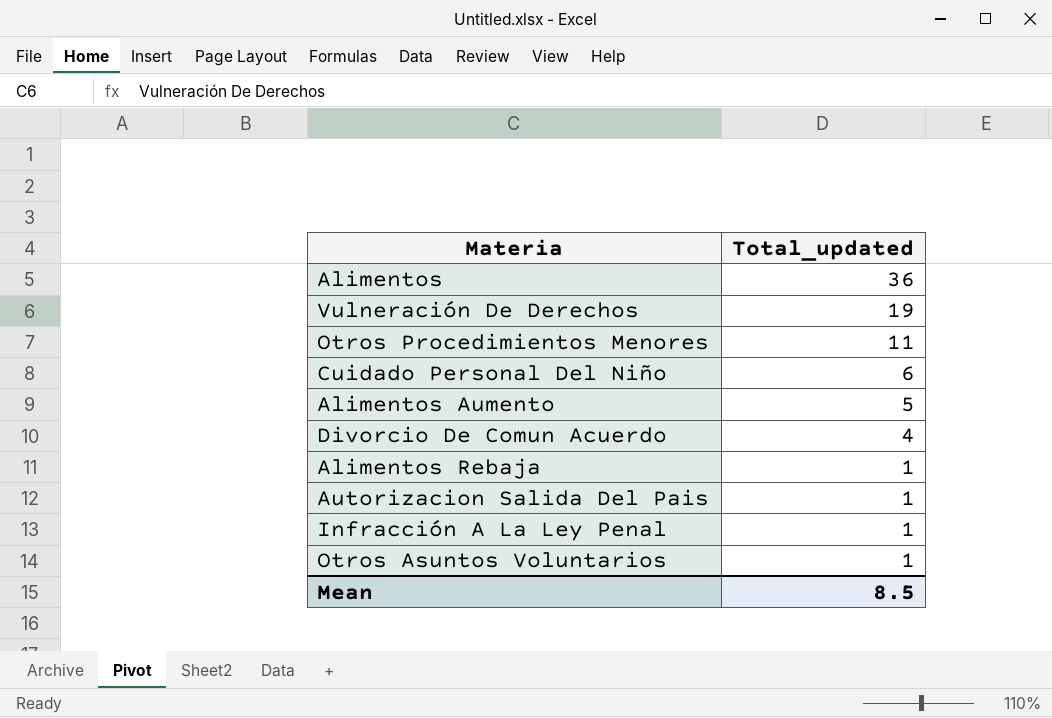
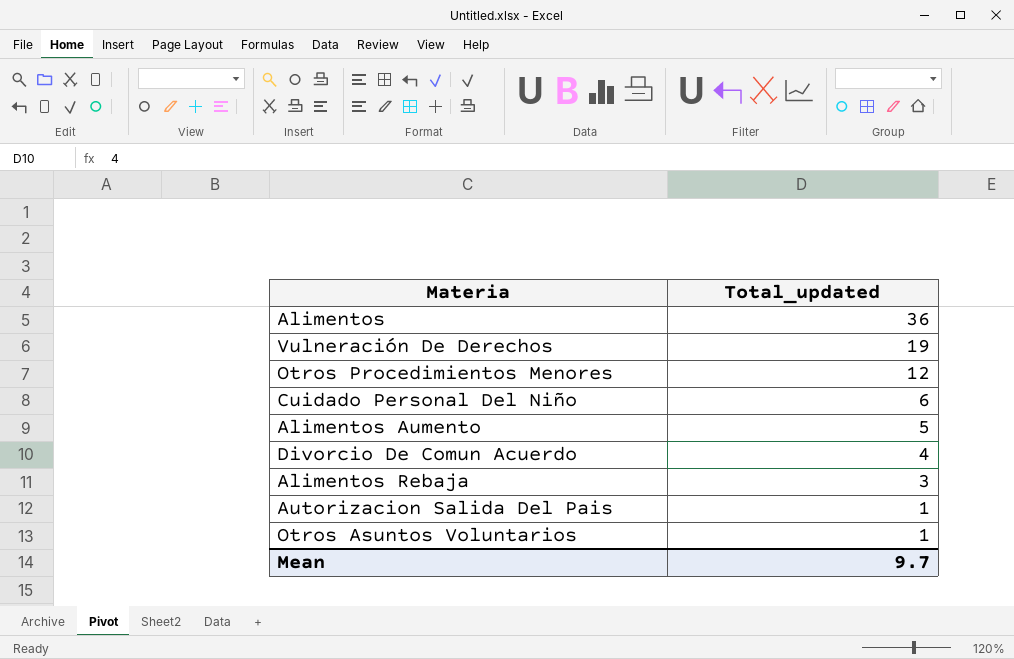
row Infracción A La Ley Penal: 1 -> none
Otros Procedimientos Menores | Total_updated: 11 -> 12
Alimentos Rebaja | Total_updated: 1 -> 3
Mean | Total_updated: 8.5 -> 9.7

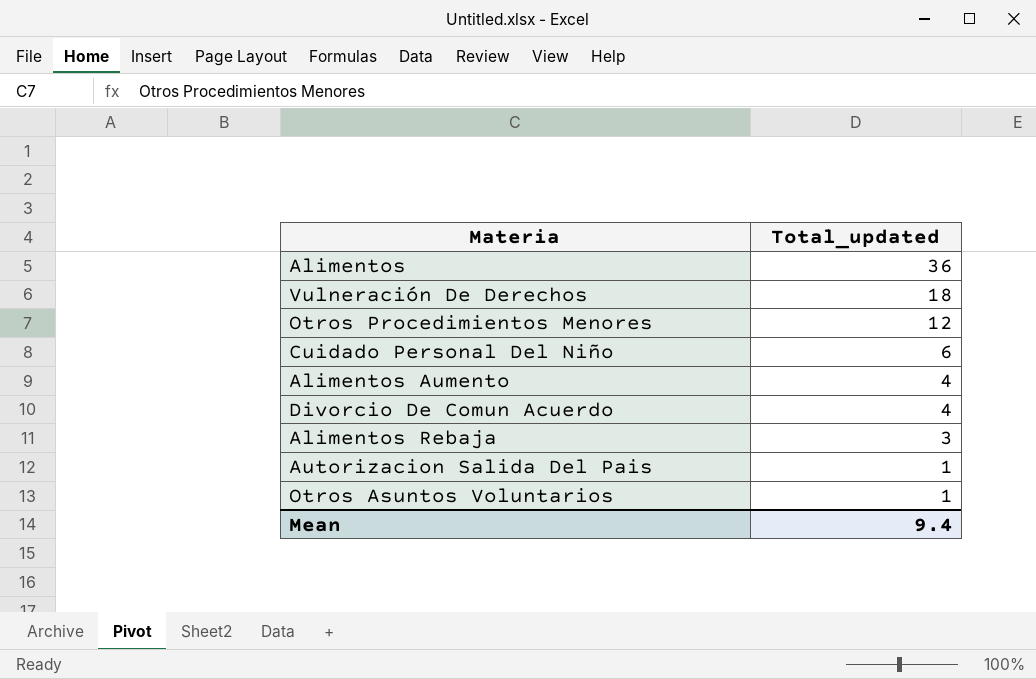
Vulneración De Derechos | Total_updated: 19 -> 18
Alimentos Aumento | Total_updated: 5 -> 4
Mean | Total_updated: 9.7 -> 9.4

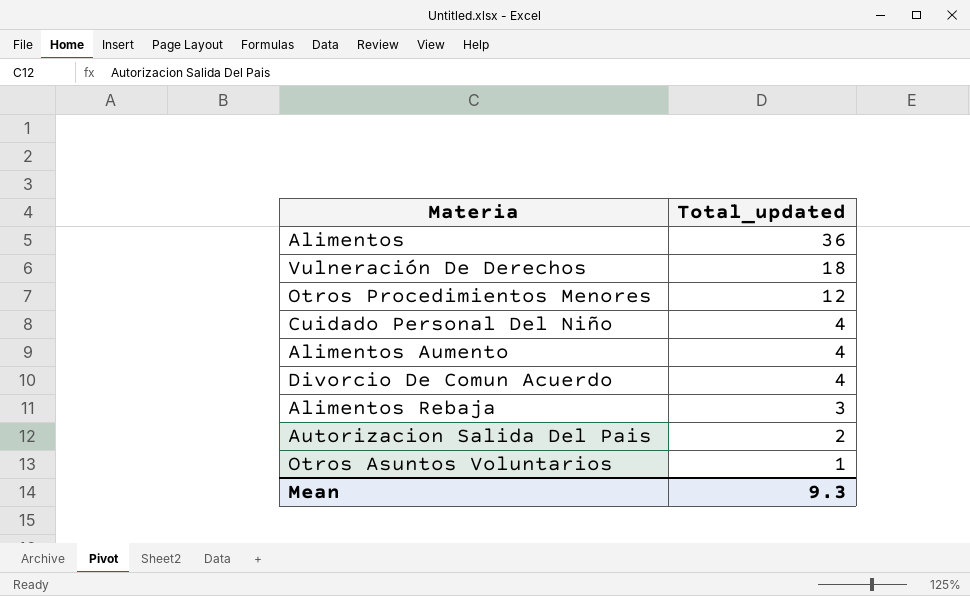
Cuidado Personal Del Niño | Total_updated: 6 -> 4
Autorizacion Salida Del Pais | Total_updated: 1 -> 2
Mean | Total_updated: 9.4 -> 9.3

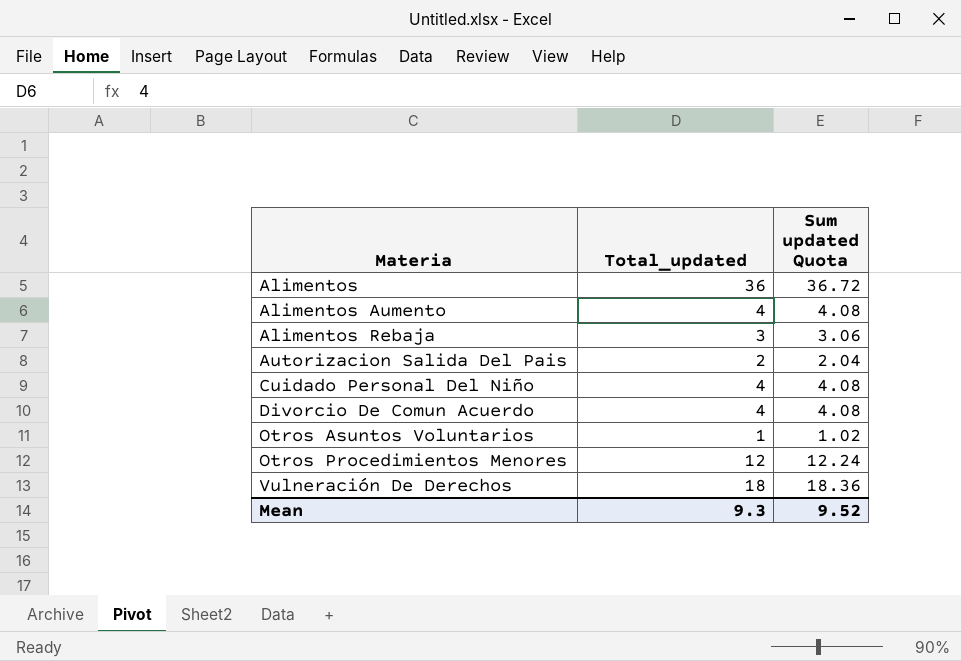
row order: Total_updated descending -> Materia ascending
column Sum updated Quota | formula: none -> [Total_updated] * 1.02

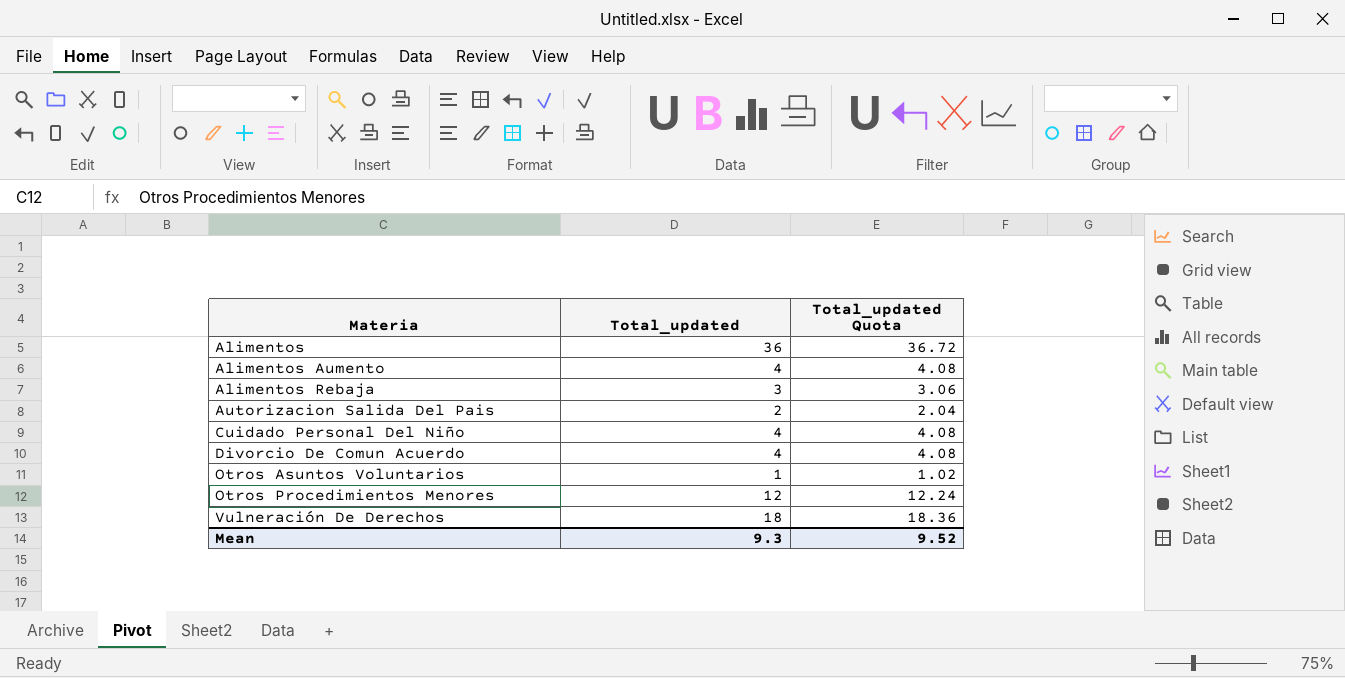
column name: Sum updated Quota -> Total_updated Quota

